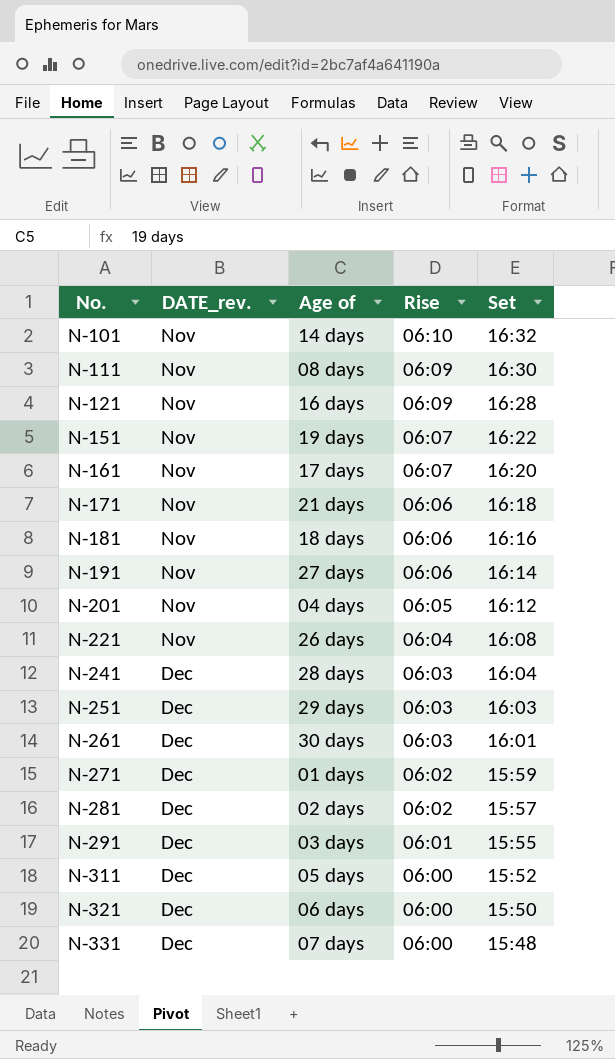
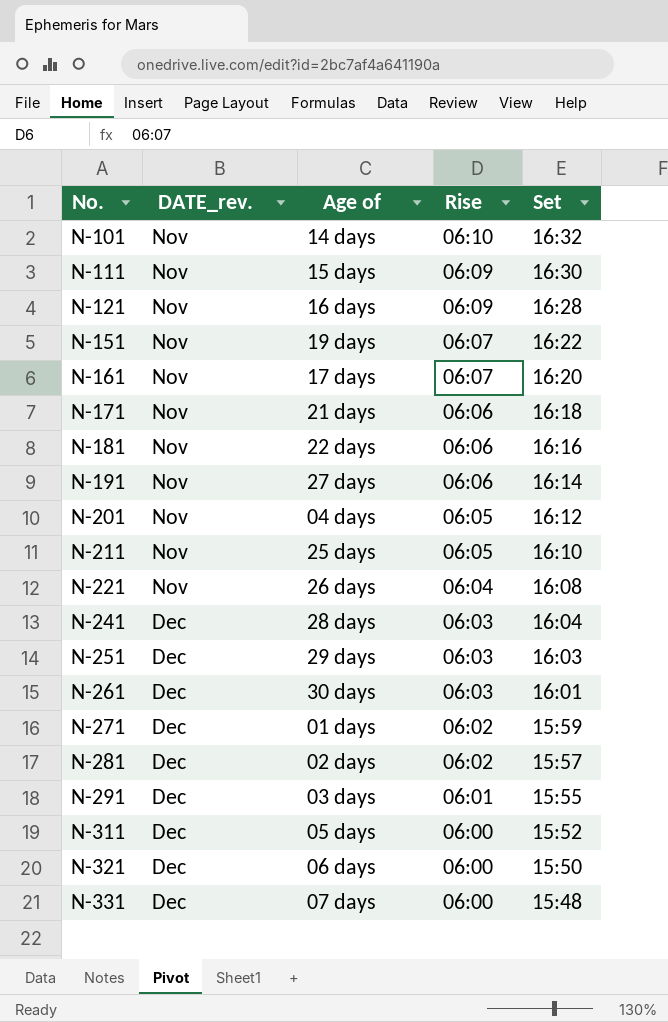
N-111 | Age of: 08 days -> 15 days
N-181 | Age of: 18 days -> 22 days
row N-211: none -> Nov | 25 days | 06:05 | 16:10

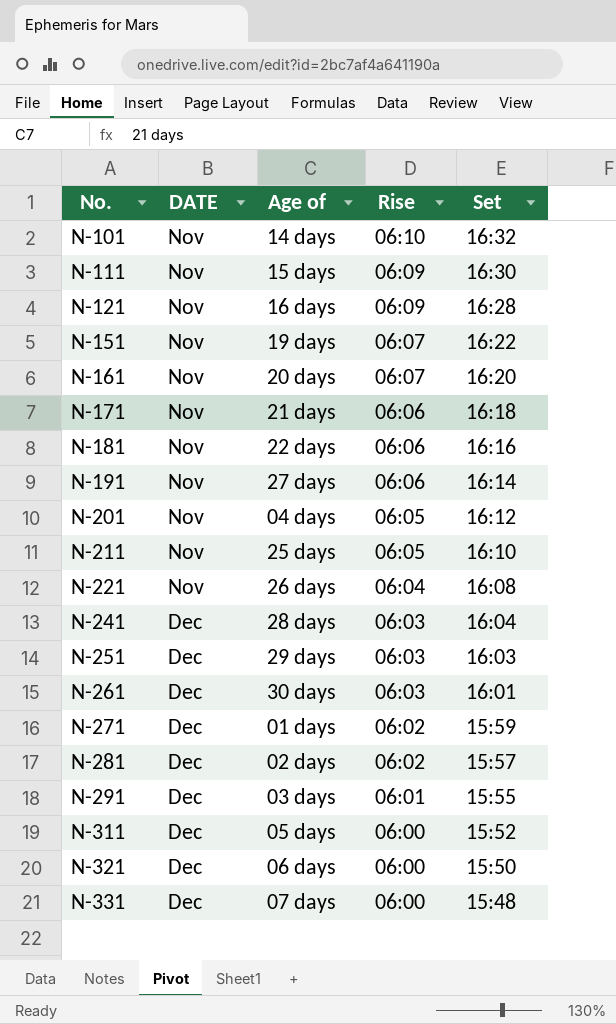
column name: DATE_rev. -> DATE
N-161 | Age of: 17 days -> 20 days

